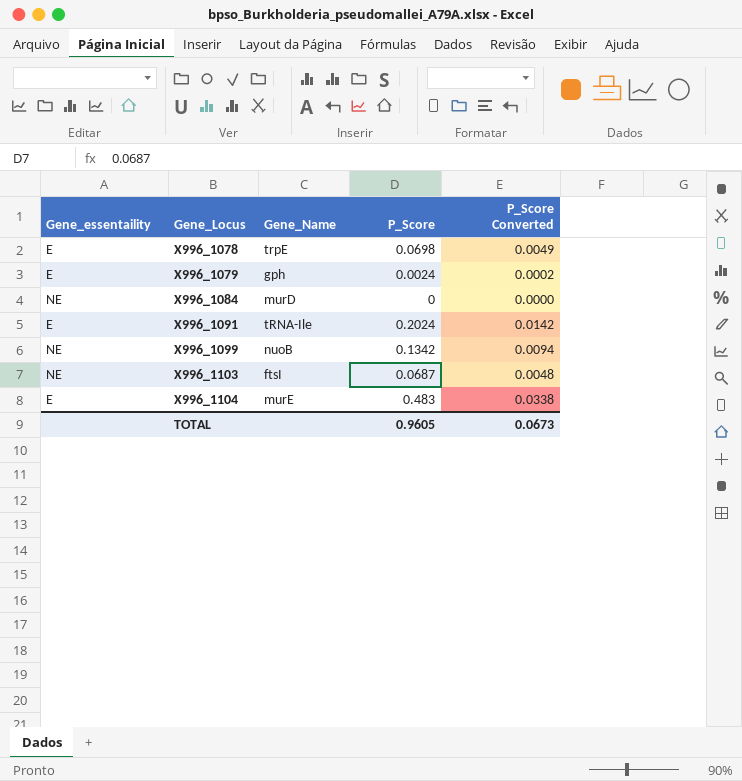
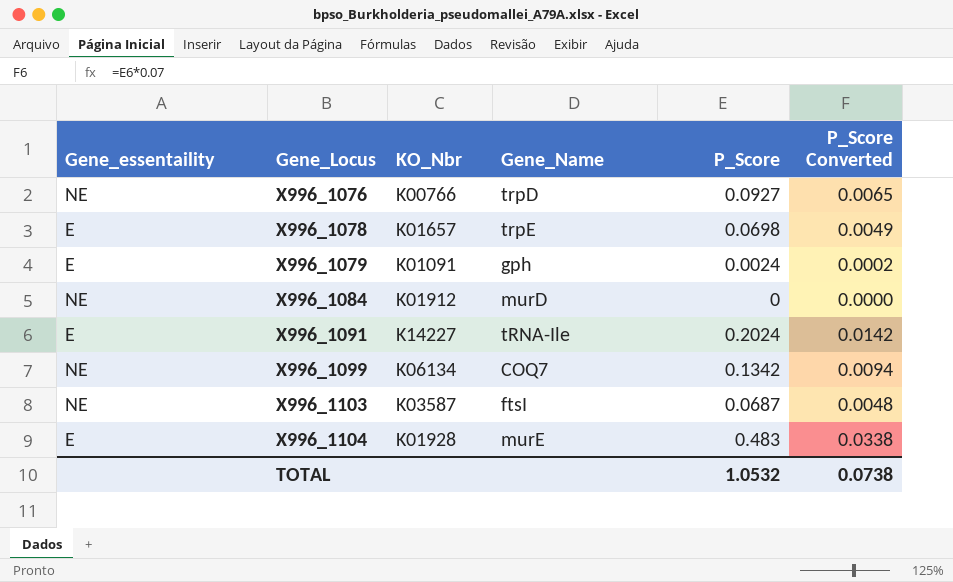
column KO_Nbr | position: none -> 3
row X996_1076: none -> NE | K00766 | trpD | 0.0927 | 0.0065
X996_1099 | Gene_Name: nuoB -> COQ7
TOTAL | P_Score: 0.9605 -> 1.0532
TOTAL | P_Score Converted: 0.0673 -> 0.0738

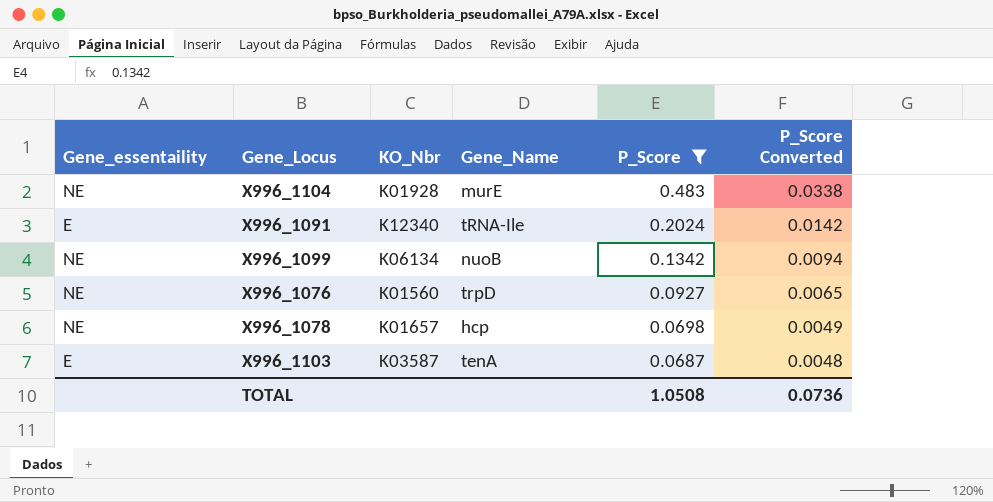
filter: none -> P_Score >= 0.0687
row order: Gene_Locus ascending -> P_Score descending
X996_1104 | Gene_essentaility: E -> NE
X996_1091 | KO_Nbr: K14227 -> K12340
X996_1099 | Gene_Name: COQ7 -> nuoB
X996_1076 | KO_Nbr: K00766 -> K01560
X996_1078 | Gene_essentaility: E -> NE
X996_1078 | Gene_Name: trpE -> hcp
X996_1103 | Gene_essentaility: NE -> E
X996_1103 | Gene_Name: ftsI -> tenA
TOTAL | P_Score: 1.0532 -> 1.0508
TOTAL | P_Score Converted: 0.0738 -> 0.0736

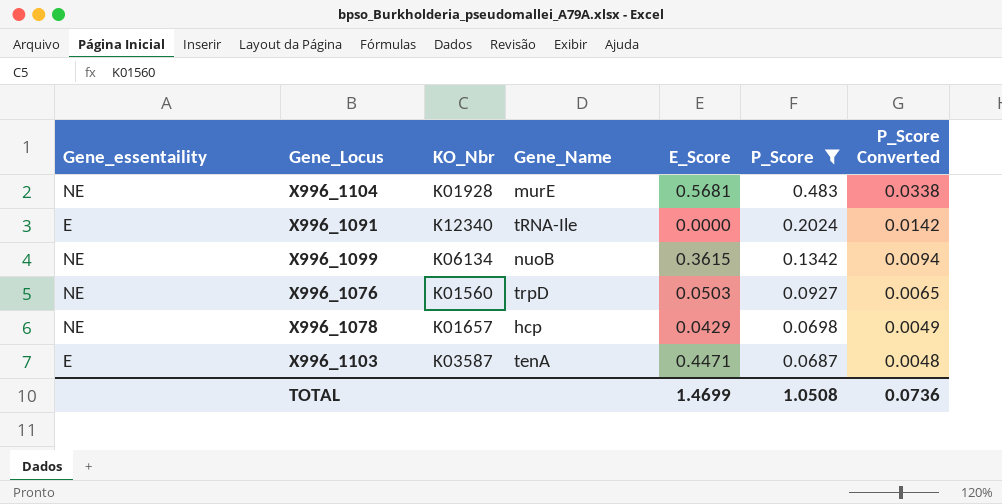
column E_Score | position: none -> 5

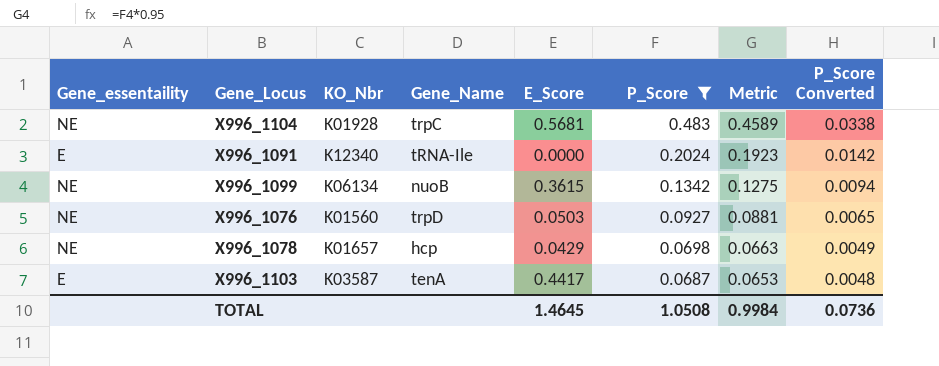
column Metric | formula: none -> [P_Score] * 0.95
X996_1104 | Gene_Name: murE -> trpC
X996_1103 | E_Score: 0.4471 -> 0.4417
TOTAL | E_Score: 1.4699 -> 1.4645

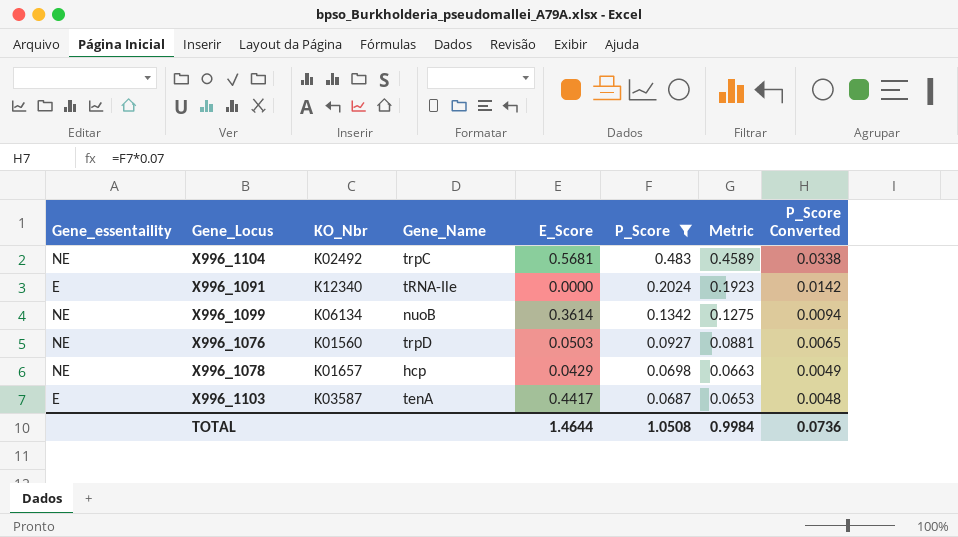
X996_1104 | KO_Nbr: K01928 -> K02492
X996_1099 | E_Score: 0.3615 -> 0.3614
TOTAL | E_Score: 1.4645 -> 1.4644

